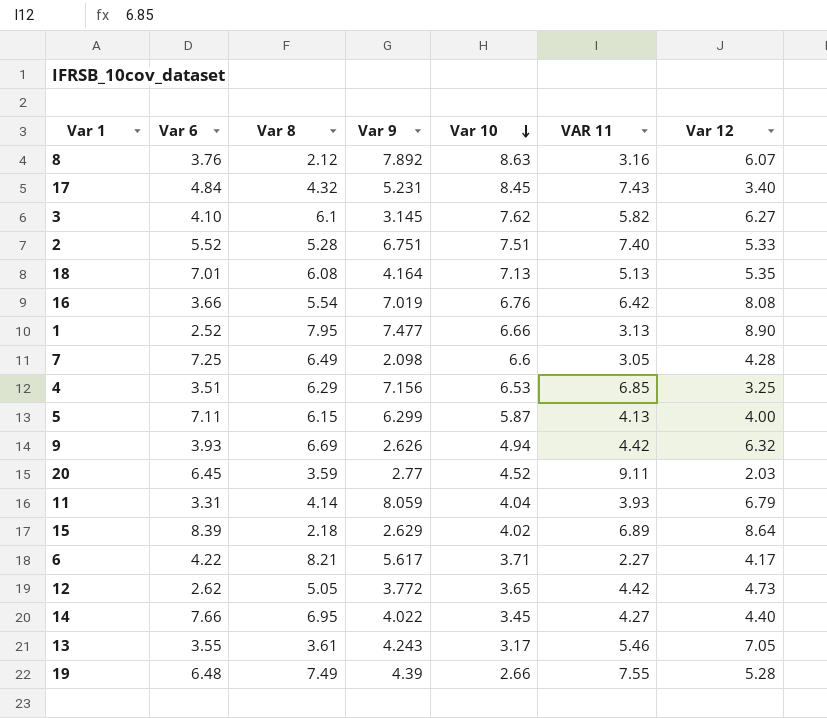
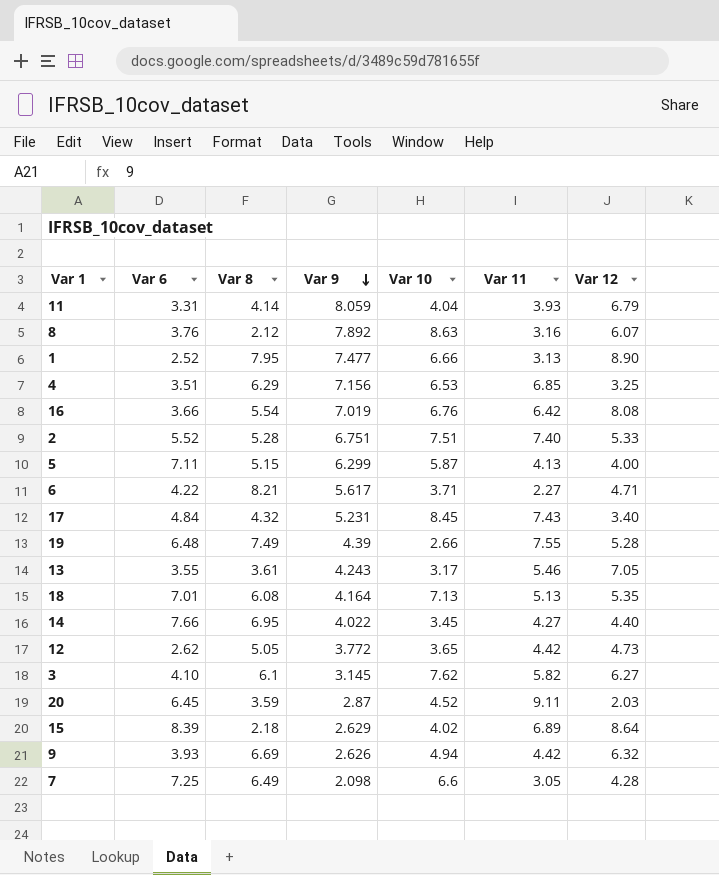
row order: Var 10 descending -> Var 9 descending
column name: VAR 11 -> Var 11
5 | Var 8: 6.15 -> 5.15
6 | Var 12: 4.17 -> 4.71
20 | Var 9: 2.77 -> 2.87

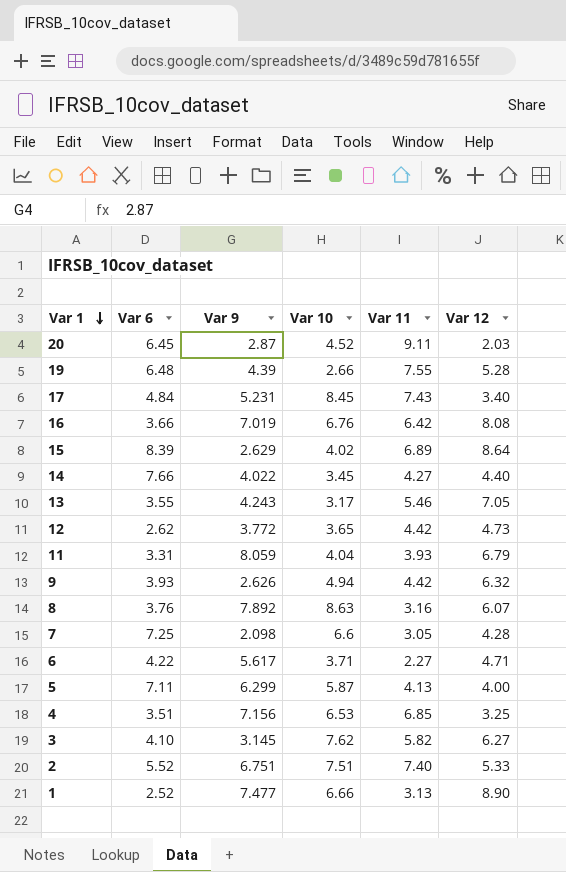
row order: Var 9 descending -> Var 1 descending
column Var 8 | position: 3 -> none
row 18: 7.01 | 6.08 | 4.164 | 7.13 | 5.13 | 5.35 -> none

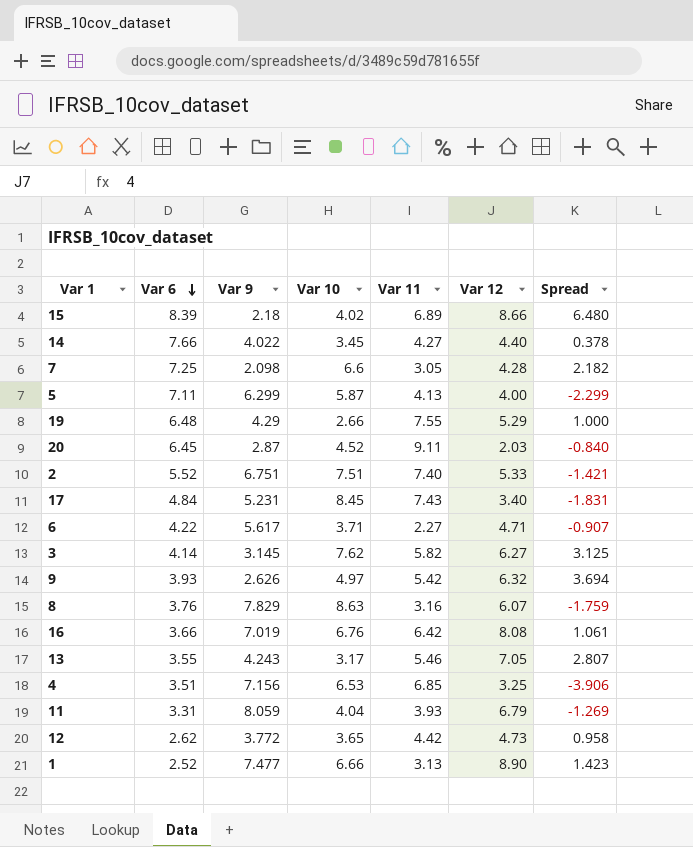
row order: Var 1 descending -> Var 6 descending
column Spread | formula: none -> [Var 12] - [Var 9]
15 | Var 9: 2.629 -> 2.18
15 | Var 12: 8.64 -> 8.66
19 | Var 9: 4.39 -> 4.29
19 | Var 12: 5.28 -> 5.29
3 | Var 6: 4.10 -> 4.14
9 | Var 10: 4.94 -> 4.97
9 | Var 11: 4.42 -> 5.42
8 | Var 9: 7.892 -> 7.829

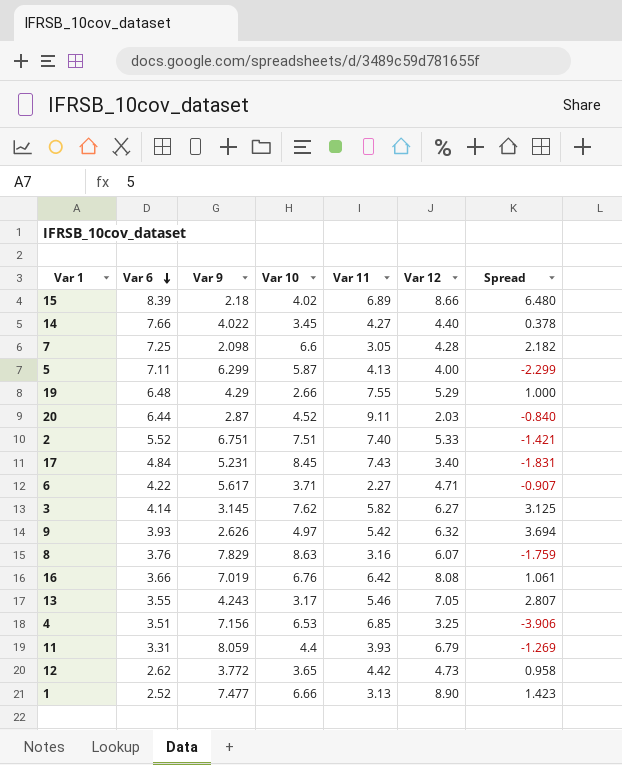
20 | Var 6: 6.45 -> 6.44
11 | Var 10: 4.04 -> 4.4

